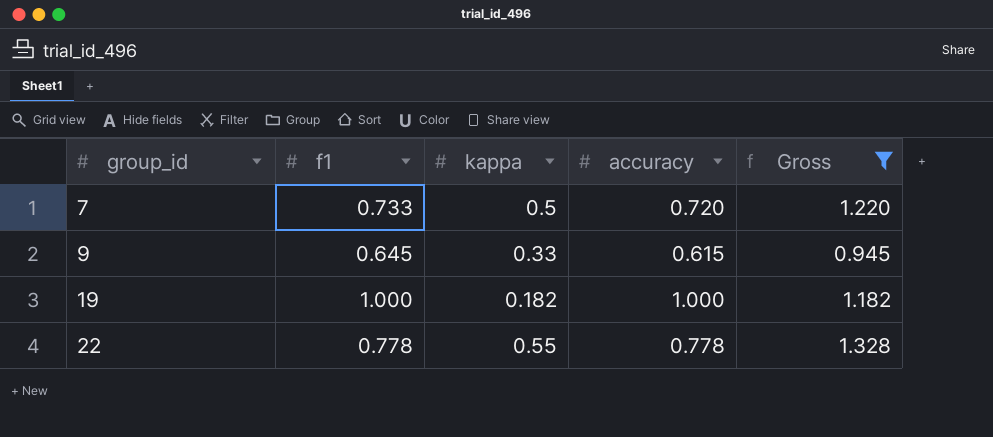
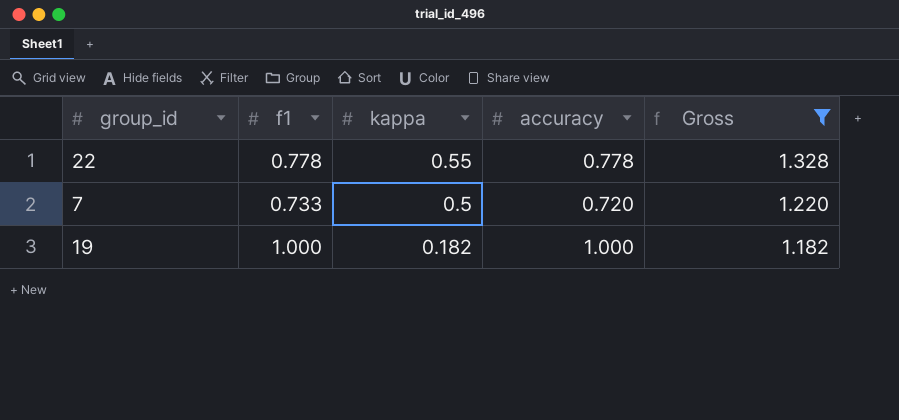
row order: group_id ascending -> kappa descending
row 9: 0.645 | 0.33 | 0.615 | 0.945 -> none

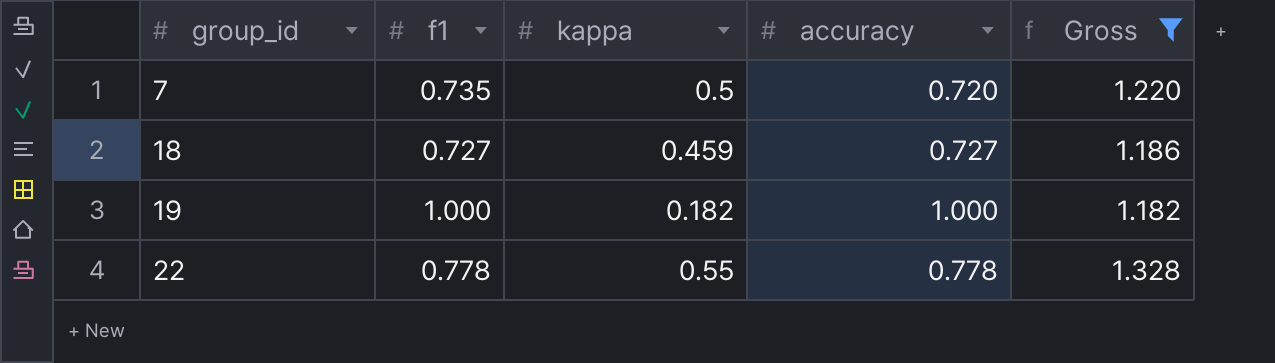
row order: kappa descending -> group_id ascending
7 | f1: 0.733 -> 0.735
row 18: none -> 0.727 | 0.459 | 0.727 | 1.186

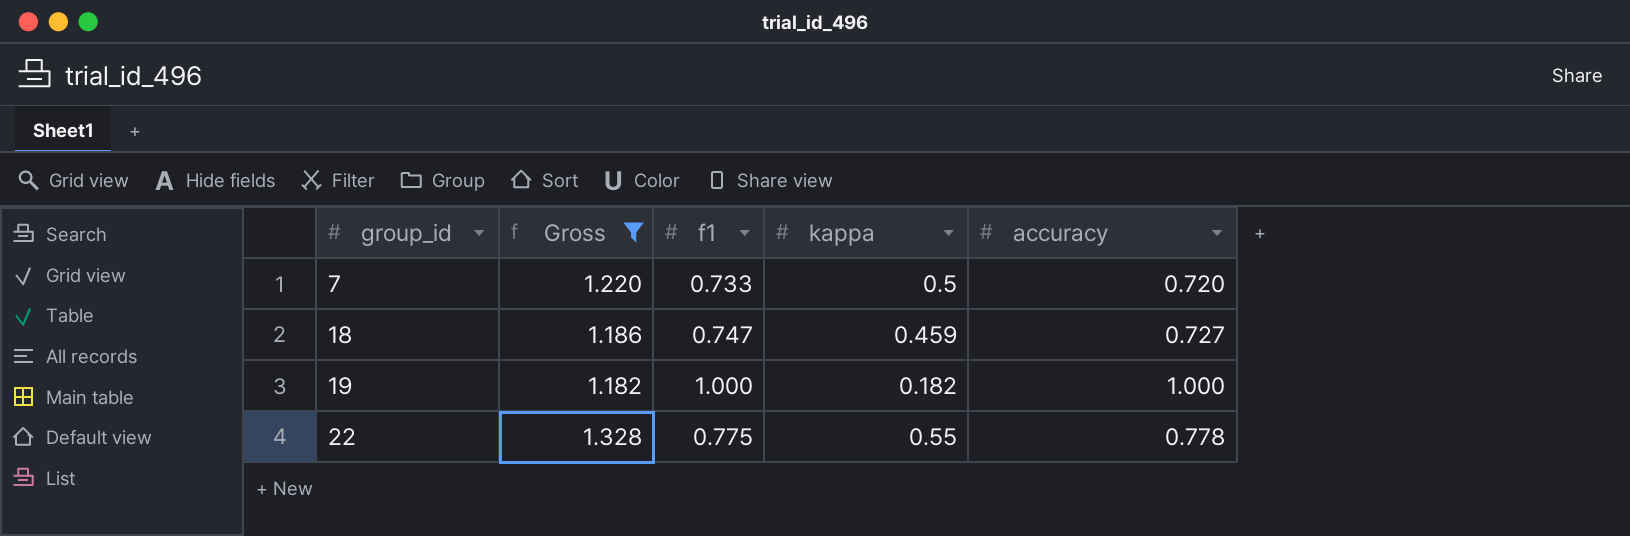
column Gross | position: 5 -> 2
7 | f1: 0.735 -> 0.733
18 | f1: 0.727 -> 0.747
22 | f1: 0.778 -> 0.775

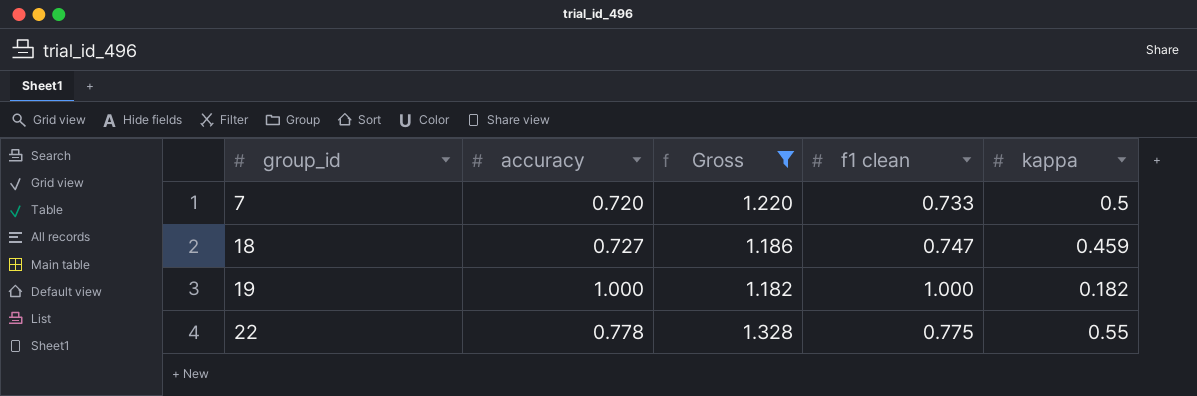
column accuracy | position: 5 -> 2
column name: f1 -> f1 clean

